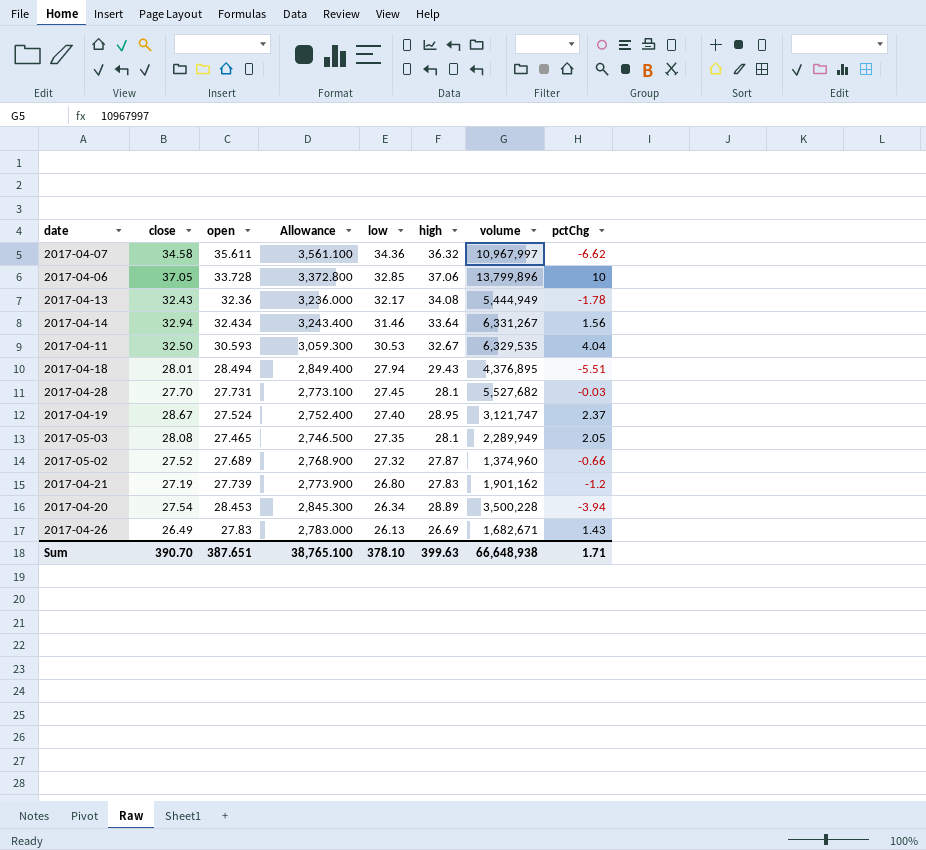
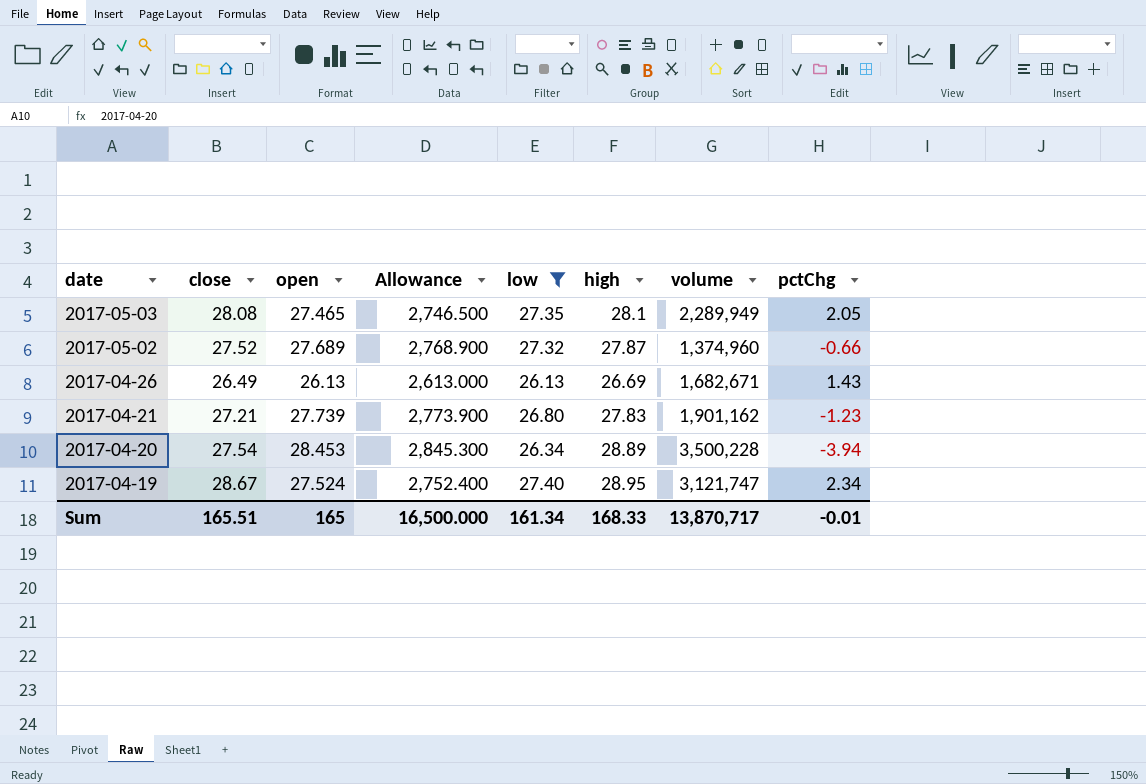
filter: none -> low <= 27.40
row order: low descending -> date descending
2017-04-26 | open: 27.83 -> 26.13
2017-04-26 | Allowance: 2,783.000 -> 2,613.000
2017-04-21 | close: 27.19 -> 27.21
2017-04-21 | pctChg: -1.2 -> -1.23
2017-04-19 | pctChg: 2.37 -> 2.34
Sum | close: 390.70 -> 165.51
Sum | open: 387.651 -> 165
Sum | Allowance: 38,765.100 -> 16,500.000
Sum | low: 378.10 -> 161.34
Sum | high: 399.63 -> 168.33
Sum | volume: 66,648,938 -> 13,870,717
Sum | pctChg: 1.71 -> -0.01

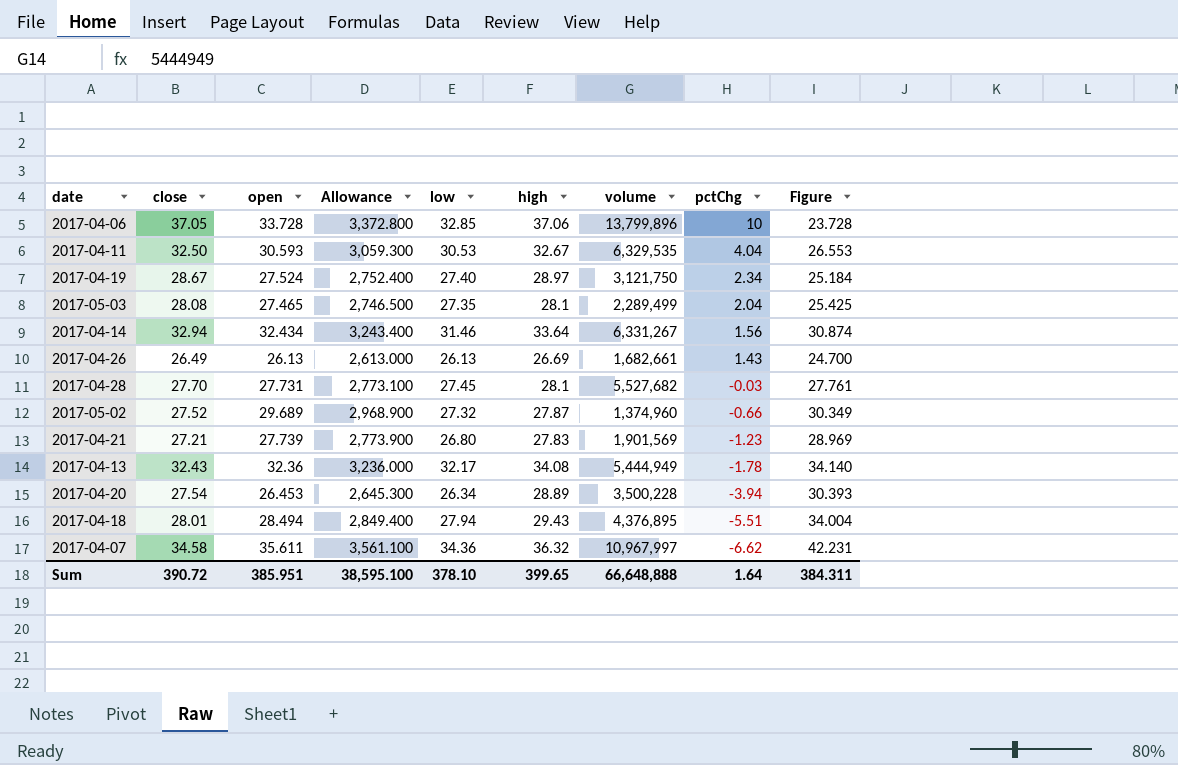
filter: low <= 27.40 -> none
row order: date descending -> pctChg descending
column Figure | formula: none -> [open] - [pctChg]
2017-04-19 | high: 28.95 -> 28.97
2017-04-19 | volume: 3,121,747 -> 3,121,750
2017-05-03 | volume: 2,289,949 -> 2,289,499
2017-05-03 | pctChg: 2.05 -> 2.04
2017-04-26 | volume: 1,682,671 -> 1,682,661
2017-05-02 | open: 27.689 -> 29.689
2017-05-02 | Allowance: 2,768.900 -> 2,968.900
2017-04-21 | volume: 1,901,162 -> 1,901,569
2017-04-20 | open: 28.453 -> 26.453
2017-04-20 | Allowance: 2,845.300 -> 2,645.300
Sum | close: 165.51 -> 390.72
Sum | open: 165 -> 385.951
Sum | Allowance: 16,500.000 -> 38,595.100
Sum | low: 161.34 -> 378.10
Sum | high: 168.33 -> 399.65
Sum | volume: 13,870,717 -> 66,648,888
Sum | pctChg: -0.01 -> 1.64

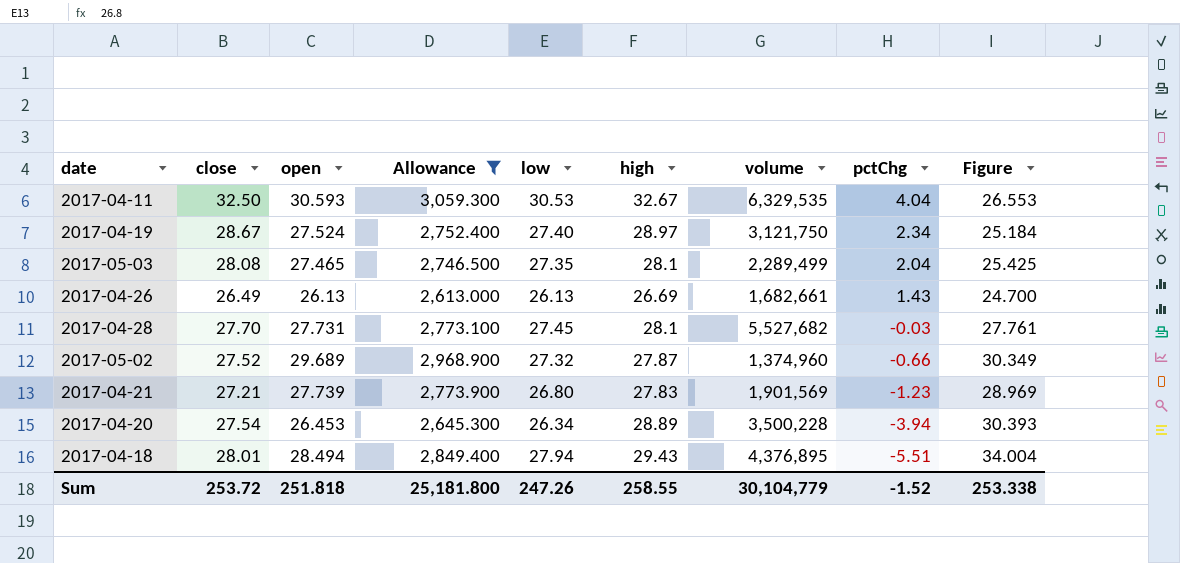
filter: none -> Allowance <= 3,059.300
Sum | close: 390.72 -> 253.72
Sum | open: 385.951 -> 251.818
Sum | Allowance: 38,595.100 -> 25,181.800
Sum | low: 378.10 -> 247.26
Sum | high: 399.65 -> 258.55
Sum | volume: 66,648,888 -> 30,104,779
Sum | pctChg: 1.64 -> -1.52
Sum | Figure: 384.311 -> 253.338

